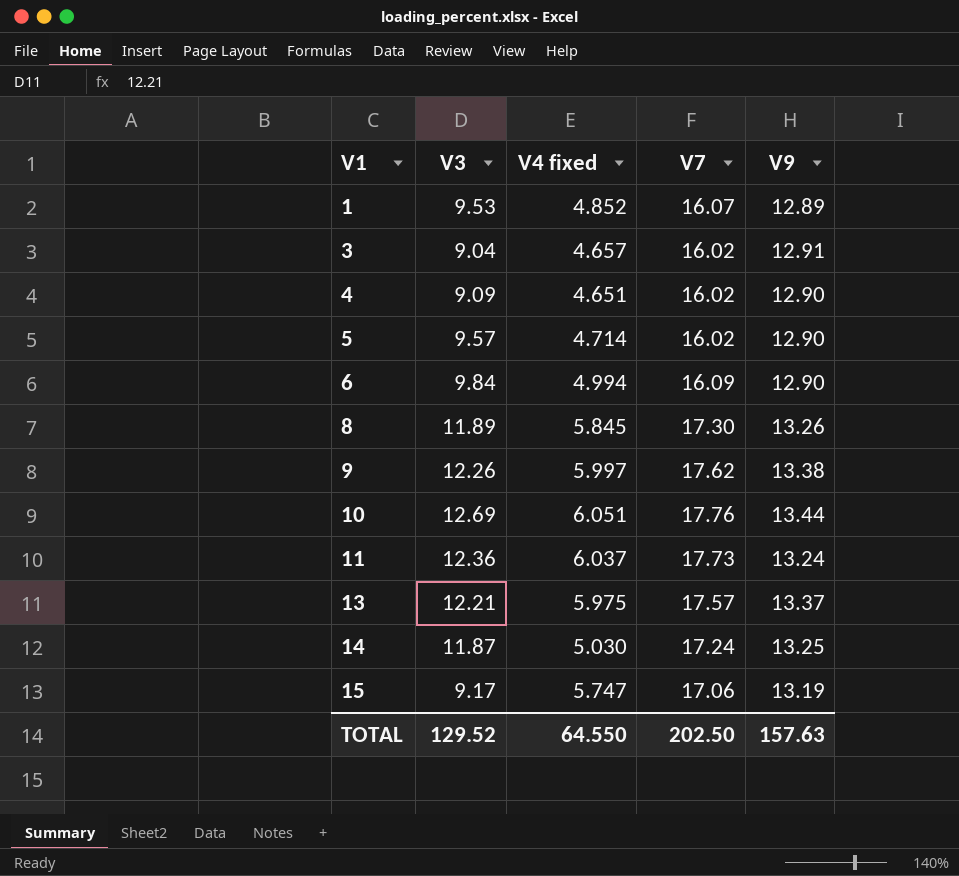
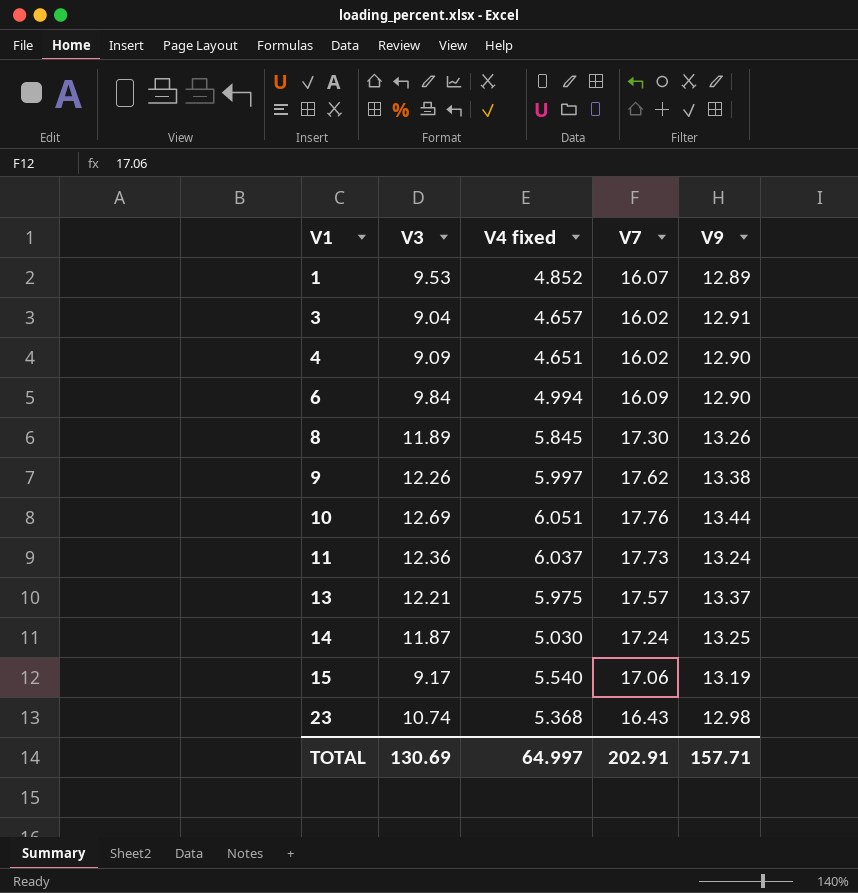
row 5: 9.57 | 4.714 | 16.02 | 12.90 -> none
15 | V4 fixed: 5.747 -> 5.540
row 23: none -> 10.74 | 5.368 | 16.43 | 12.98
TOTAL | V3: 129.52 -> 130.69
TOTAL | V4 fixed: 64.550 -> 64.997
TOTAL | V7: 202.50 -> 202.91
TOTAL | V9: 157.63 -> 157.71

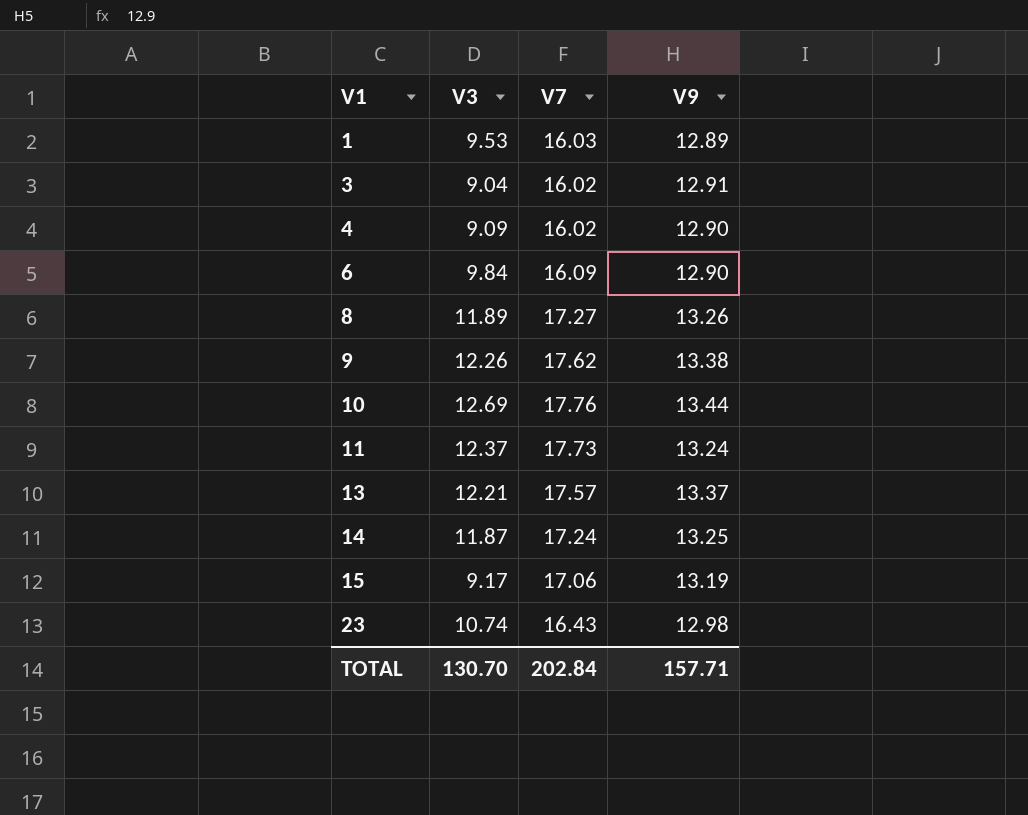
column V4 fixed | position: 3 -> none
1 | V7: 16.07 -> 16.03
8 | V7: 17.30 -> 17.27
11 | V3: 12.36 -> 12.37
TOTAL | V3: 130.69 -> 130.70
TOTAL | V7: 202.91 -> 202.84

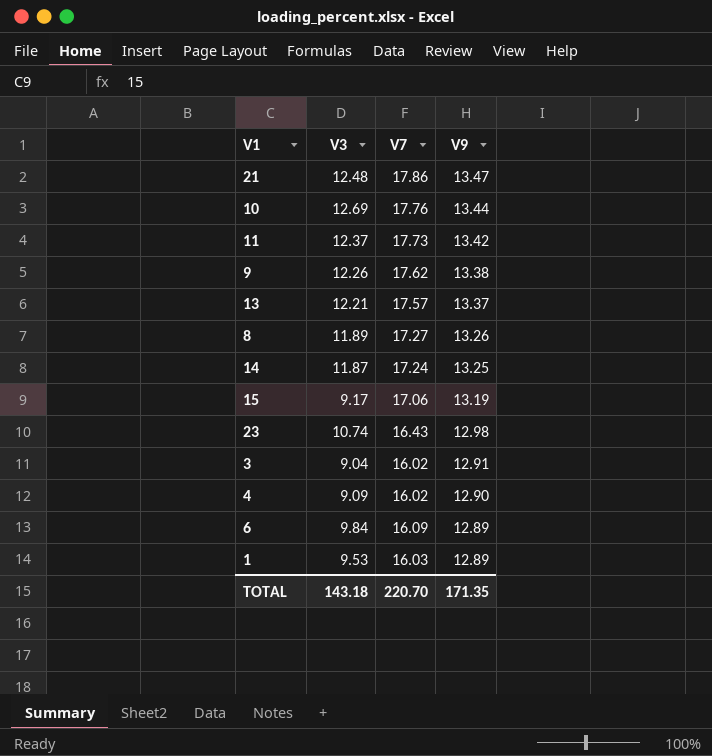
row order: V1 ascending -> V9 descending
row 21: none -> 12.48 | 17.86 | 13.47
11 | V9: 13.24 -> 13.42
6 | V9: 12.90 -> 12.89
TOTAL | V3: 130.70 -> 143.18
TOTAL | V7: 202.84 -> 220.70
TOTAL | V9: 157.71 -> 171.35

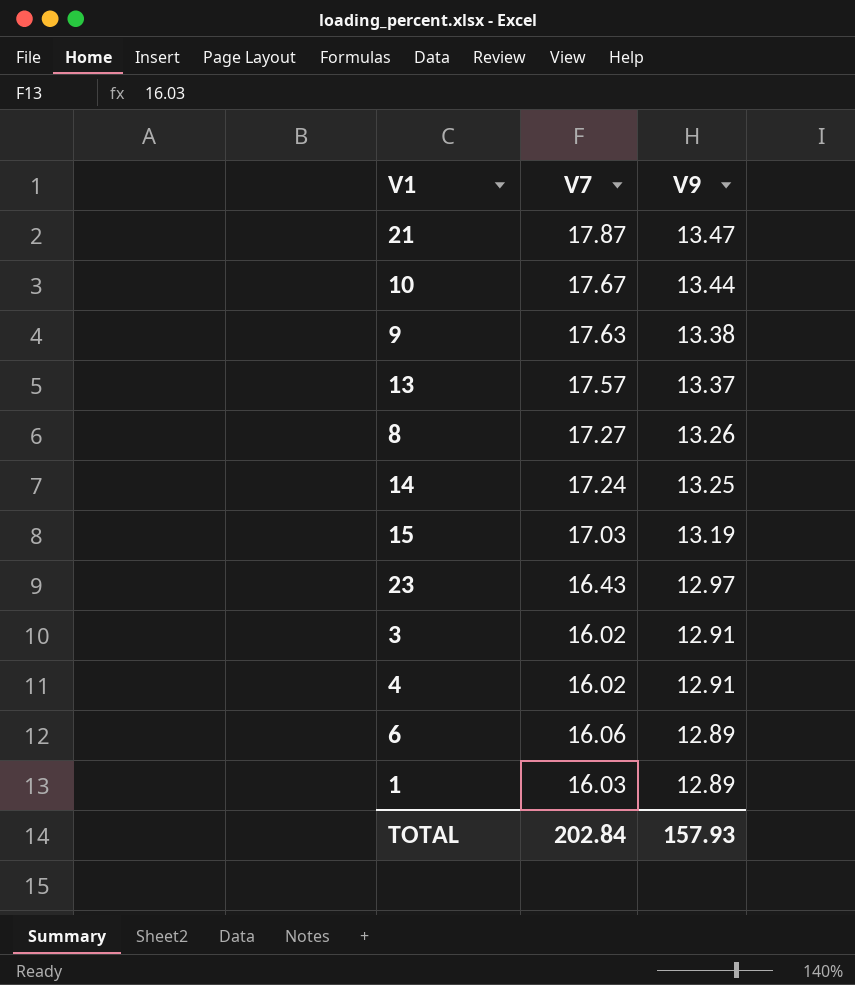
column V3 | position: 2 -> none
row 11: 12.37 | 17.73 | 13.42 -> none
21 | V7: 17.86 -> 17.87
10 | V7: 17.76 -> 17.67
9 | V7: 17.62 -> 17.63
15 | V7: 17.06 -> 17.03
23 | V9: 12.98 -> 12.97
4 | V9: 12.90 -> 12.91
6 | V7: 16.09 -> 16.06
TOTAL | V7: 220.70 -> 202.84
TOTAL | V9: 171.35 -> 157.93

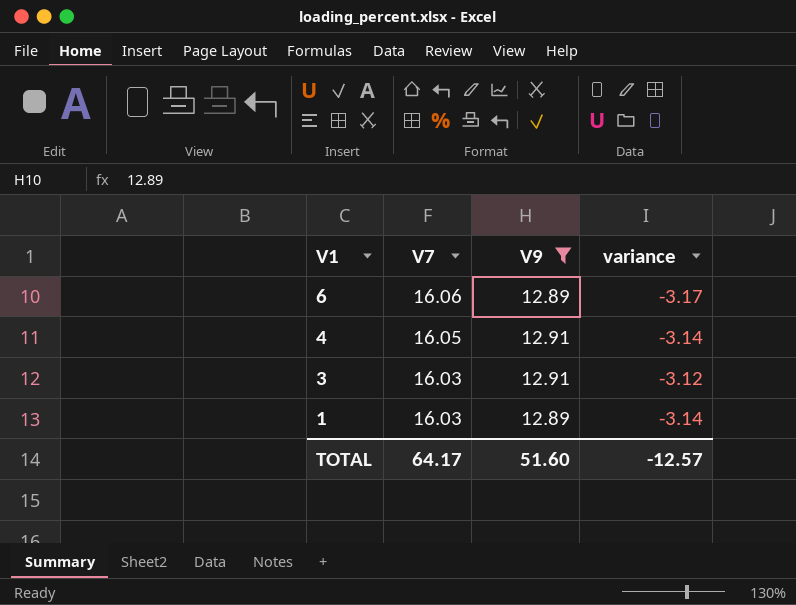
filter: none -> V9 <= 12.91
row order: V9 descending -> V1 descending
column variance | formula: none -> [V9] - [V7]
4 | V7: 16.02 -> 16.05
3 | V7: 16.02 -> 16.03
TOTAL | V7: 202.84 -> 64.17
TOTAL | V9: 157.93 -> 51.60

